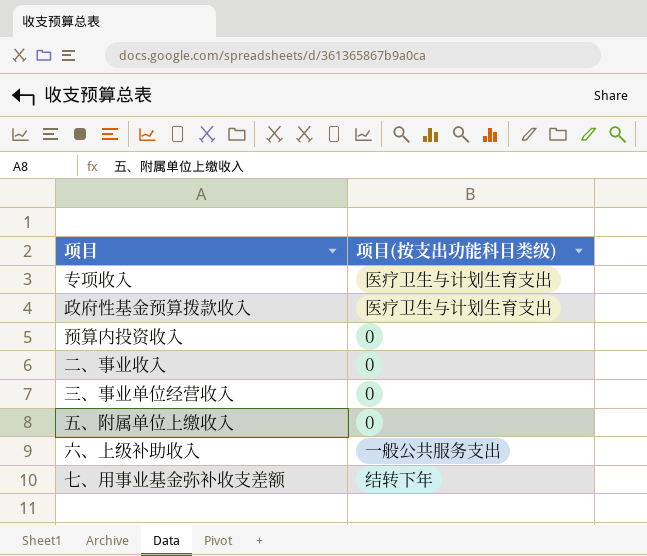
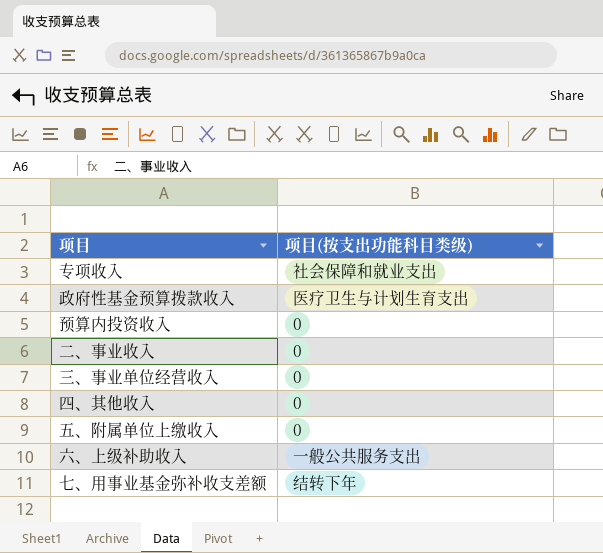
专项收入 | 项目(按支出功能科目类级): 医疗卫生与计划生育支出 -> 社会保障和就业支出
row 四、其他收入: none -> 0

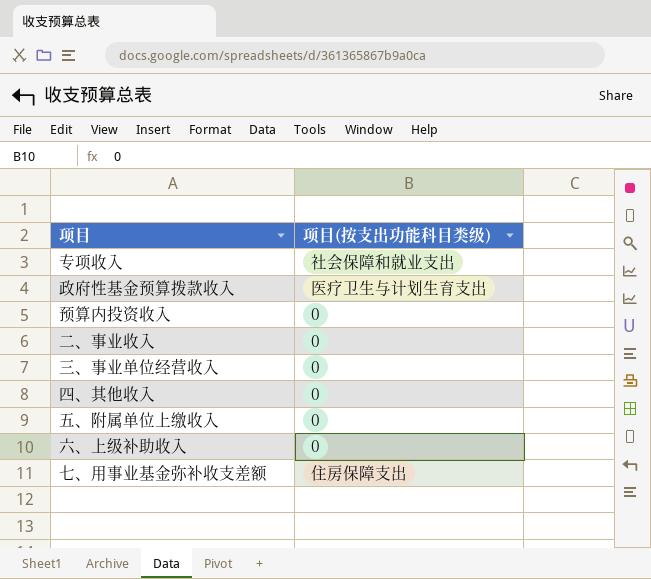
六、上级补助收入 | 项目(按支出功能科目类级): 一般公共服务支出 -> 0
七、用事业基金弥补收支差额 | 项目(按支出功能科目类级): 结转下年 -> 住房保障支出

